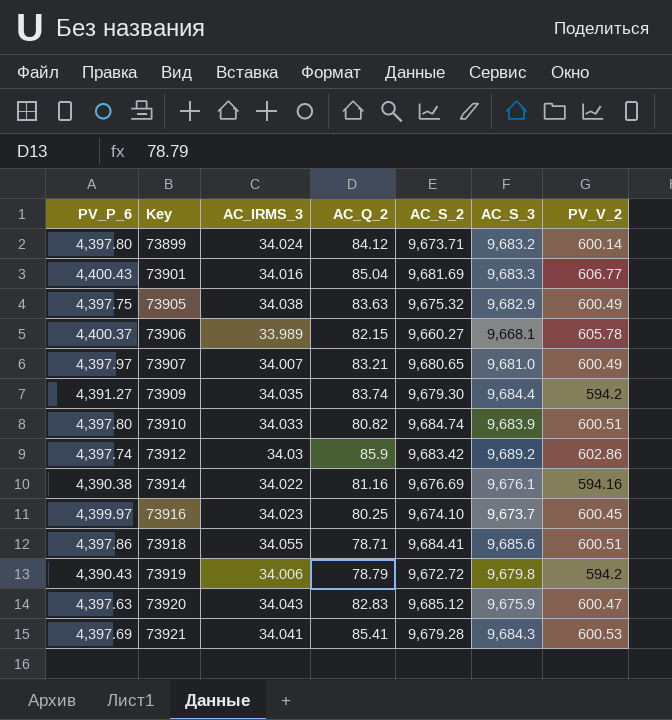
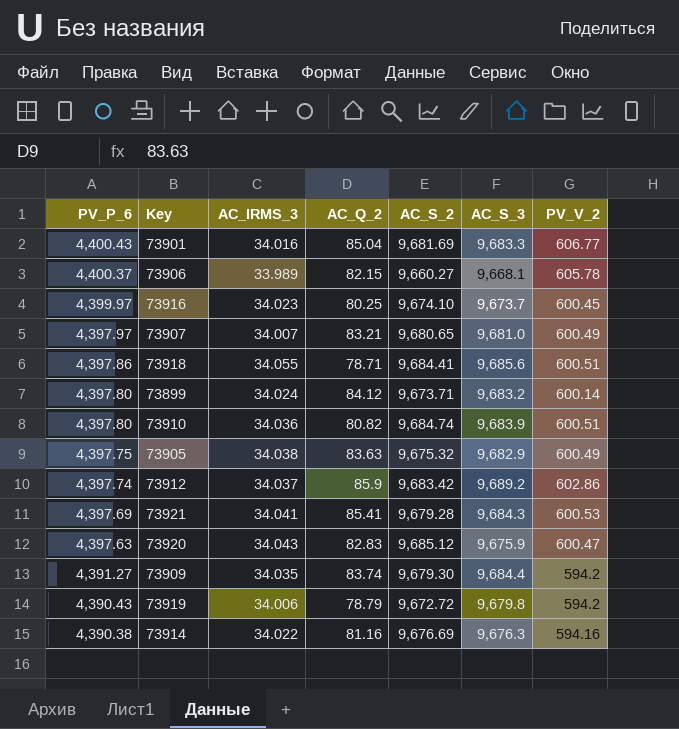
row order: Key ascending -> PV_P_6 descending
73910 | AC_IRMS_3: 34.033 -> 34.036
73912 | AC_IRMS_3: 34.03 -> 34.037
73914 | AC_S_3: 9,676.1 -> 9,676.3

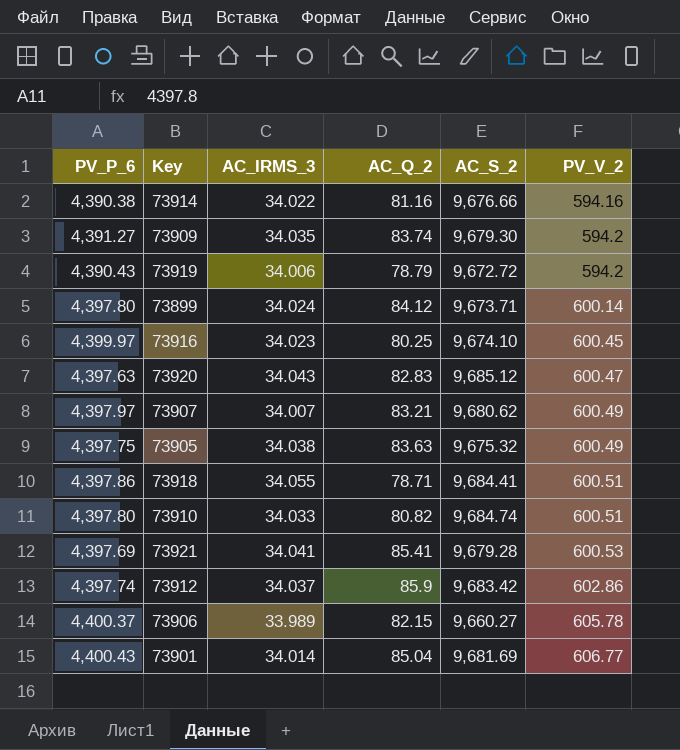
row order: PV_P_6 descending -> PV_V_2 ascending
column AC_S_3 | position: 6 -> none
73914 | AC_S_2: 9,676.69 -> 9,676.66
73907 | AC_S_2: 9,680.65 -> 9,680.62
73910 | AC_IRMS_3: 34.036 -> 34.033
73901 | AC_IRMS_3: 34.016 -> 34.014

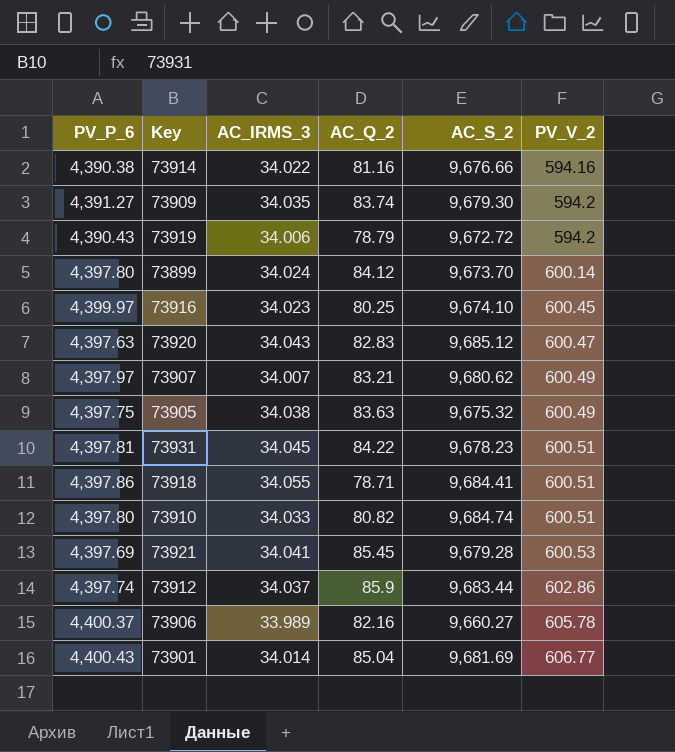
73899 | AC_S_2: 9,673.71 -> 9,673.70
row 73931: none -> 4,397.81 | 34.045 | 84.22 | 9,678.23 | 600.51
73921 | AC_Q_2: 85.41 -> 85.45
73912 | AC_S_2: 9,683.42 -> 9,683.44
73906 | AC_Q_2: 82.15 -> 82.16

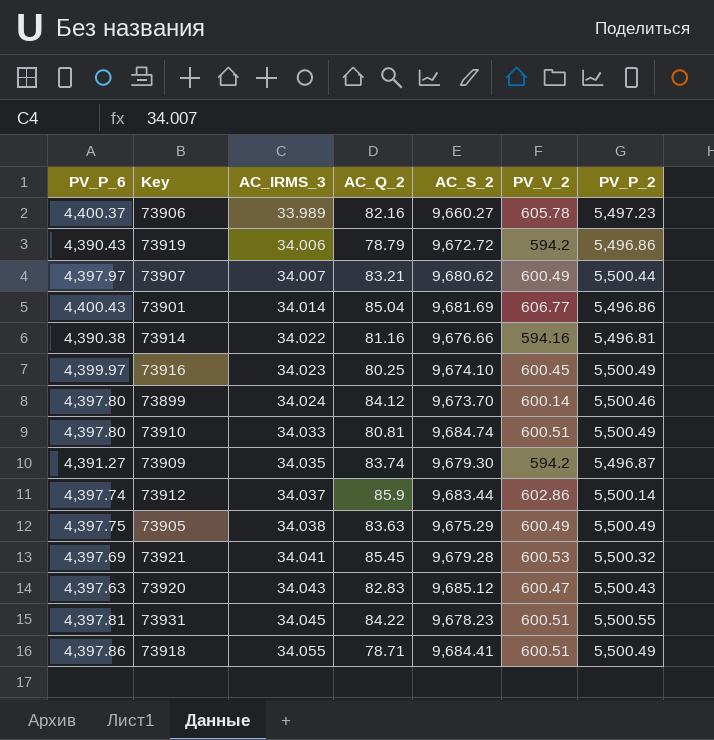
row order: PV_V_2 ascending -> AC_IRMS_3 ascending
column PV_P_2 | position: none -> 7
73910 | AC_Q_2: 80.82 -> 80.81
73905 | AC_S_2: 9,675.32 -> 9,675.29

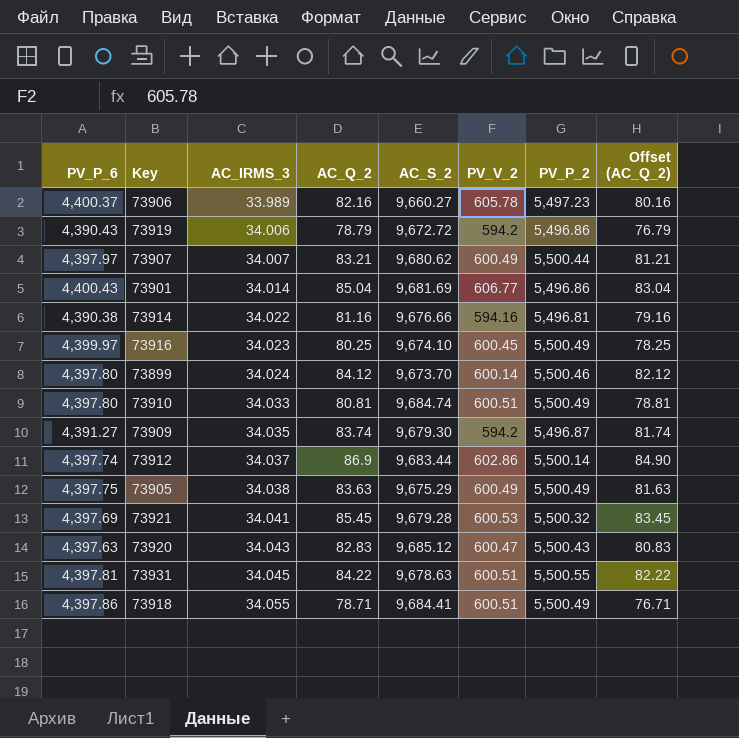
column Offset (AC_Q_2) | formula: none -> [AC_Q_2] - 2
73912 | AC_Q_2: 85.9 -> 86.9
73931 | AC_S_2: 9,678.23 -> 9,678.63

